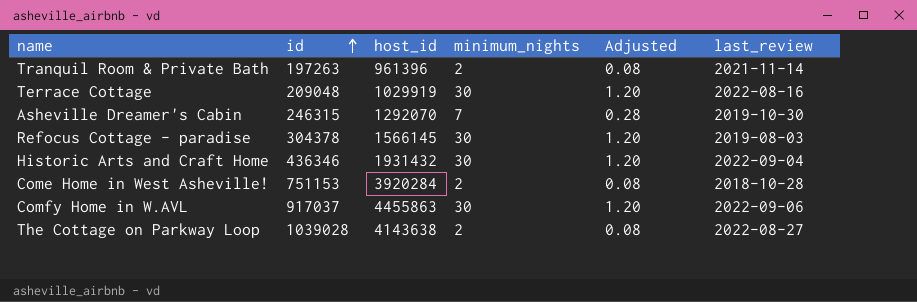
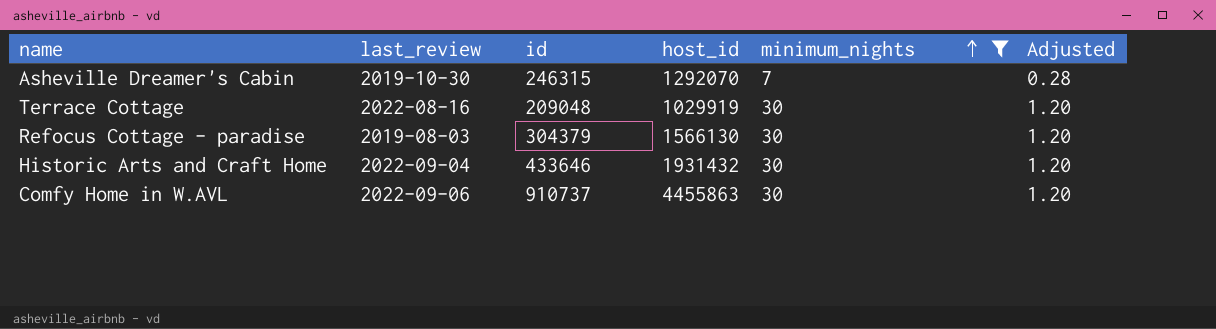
filter: none -> minimum_nights != 2
row order: id ascending -> minimum_nights ascending
column last_review | position: 6 -> 2
Refocus Cottage - paradise | id: 304378 -> 304379
Refocus Cottage - paradise | host_id: 1566145 -> 1566130
Historic Arts and Craft Home | id: 436346 -> 433646
Comfy Home in W.AVL | id: 917037 -> 910737

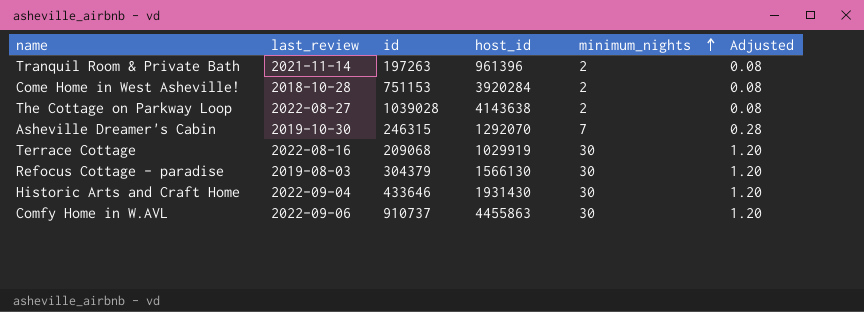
filter: minimum_nights != 2 -> none
Terrace Cottage | id: 209048 -> 209068
Historic Arts and Craft Home | host_id: 1931432 -> 1931430

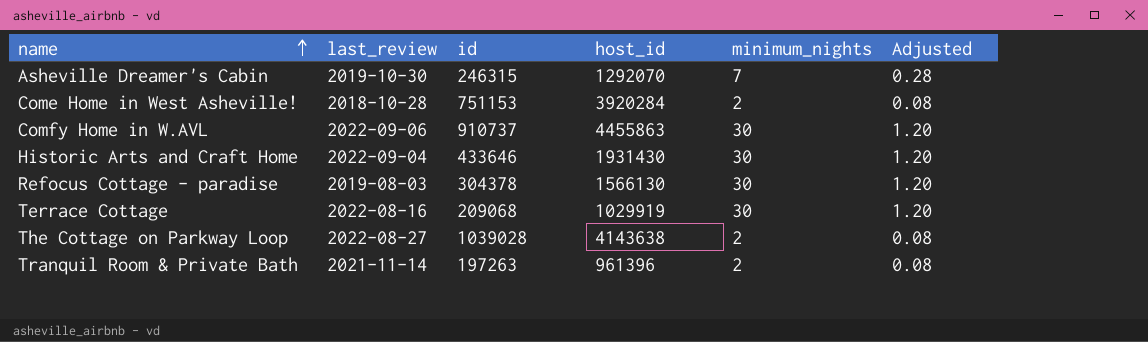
row order: minimum_nights ascending -> name ascending
Refocus Cottage - paradise | id: 304379 -> 304378

